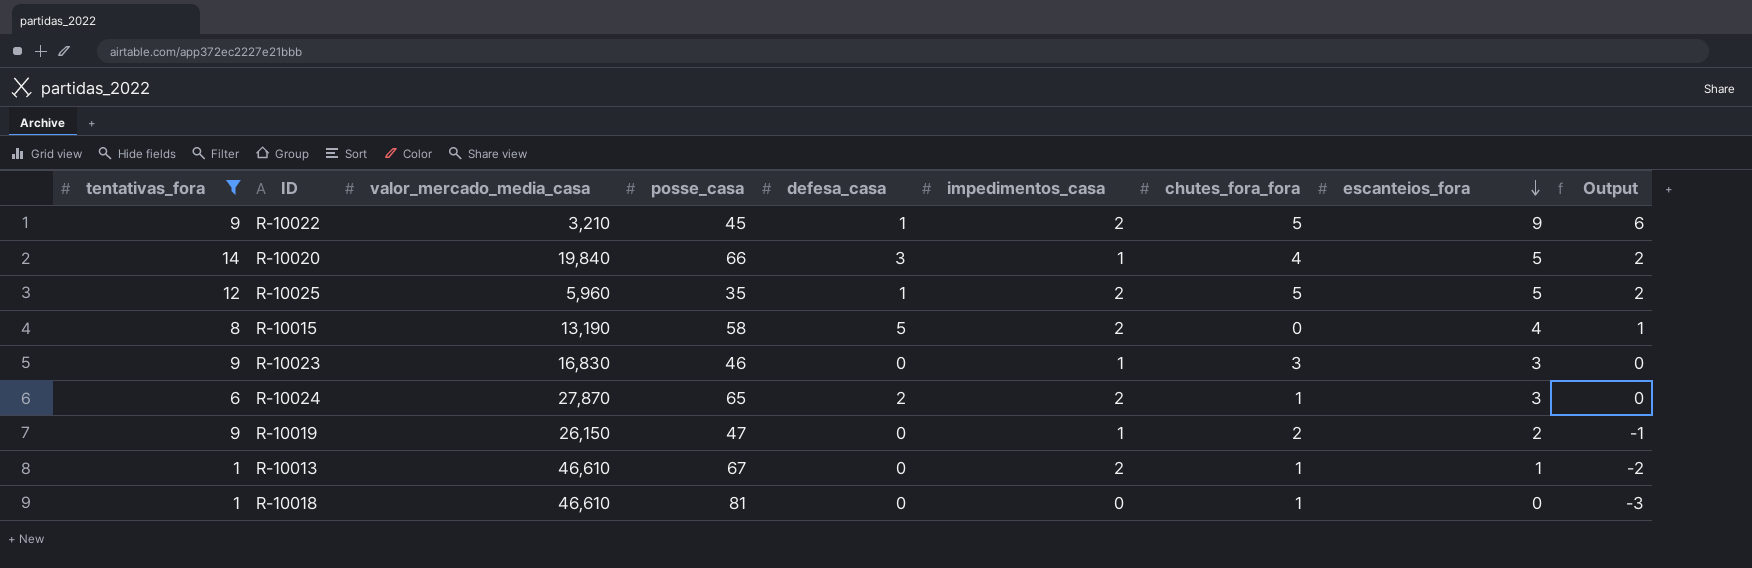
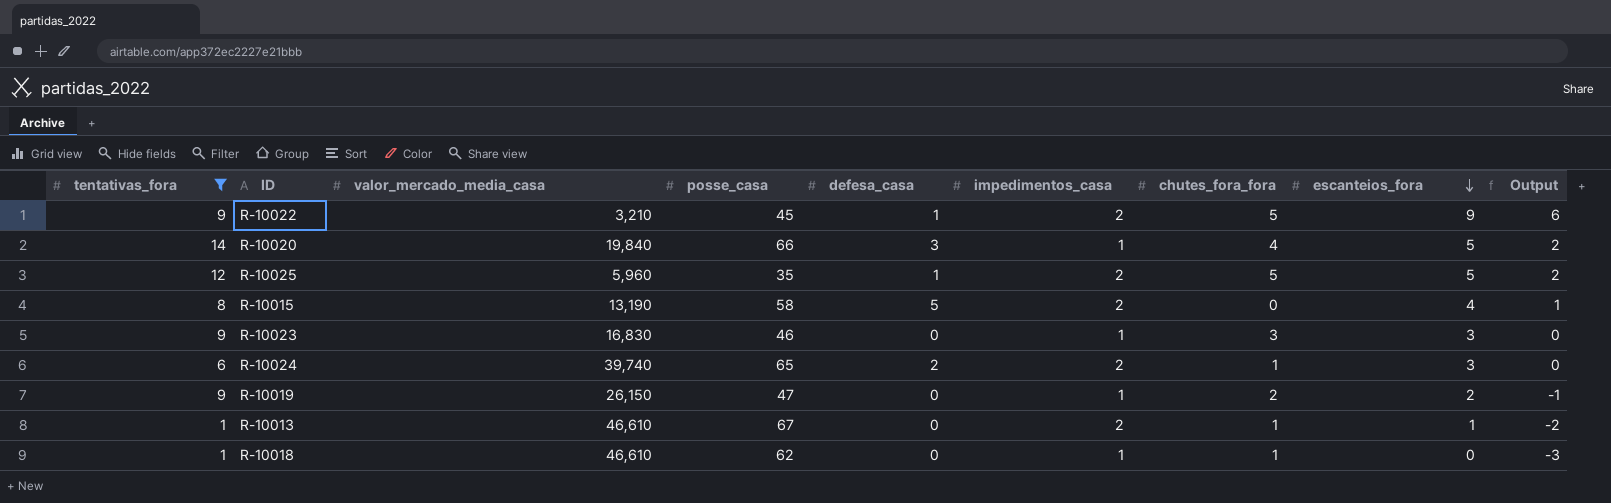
R-10024 | valor_mercado_media_casa: 27,870 -> 39,740
R-10018 | posse_casa: 81 -> 62
R-10018 | impedimentos_casa: 0 -> 1

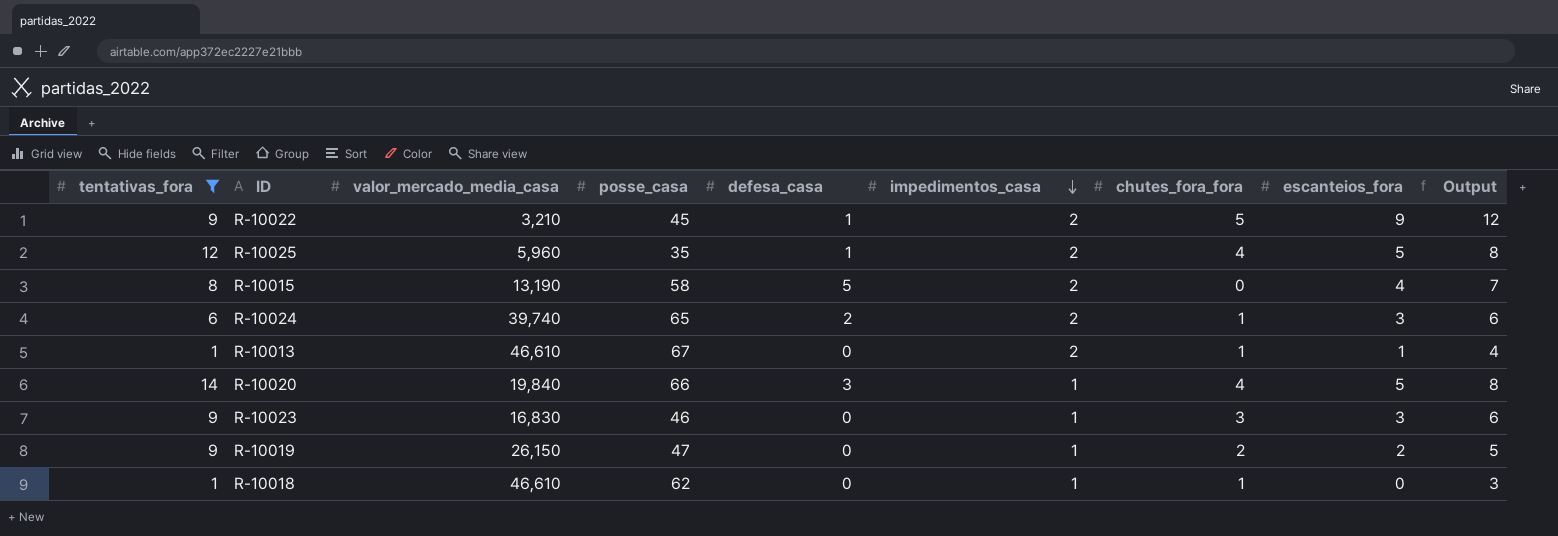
row order: escanteios_fora descending -> impedimentos_casa descending
column Output | formula: [escanteios_fora] - 3 -> [escanteios_fora] + 3
R-10025 | chutes_fora_fora: 5 -> 4

